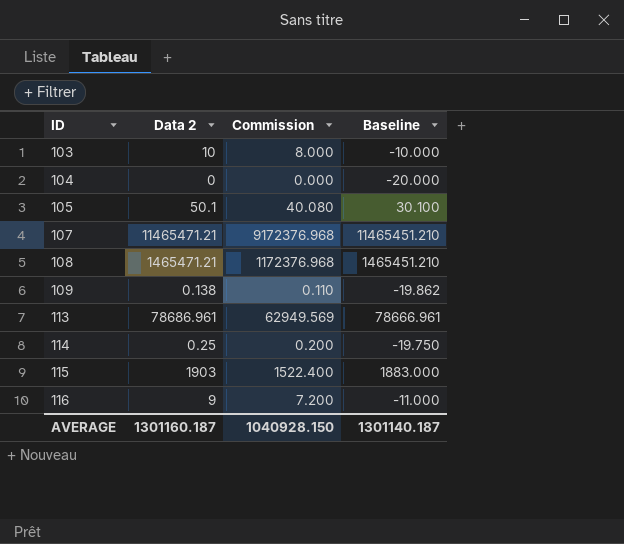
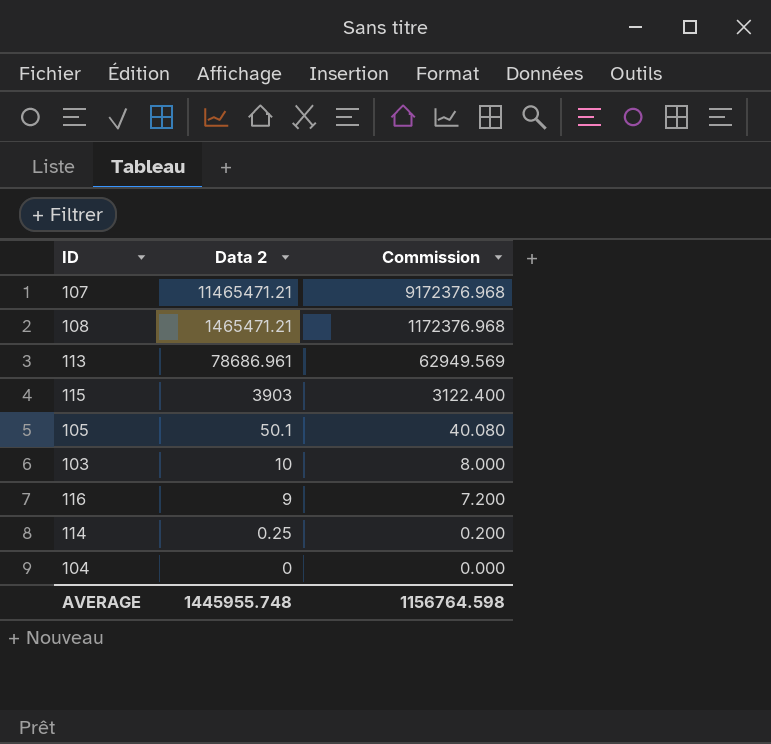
row order: ID ascending -> Data 2 descending
column Baseline | formula: [Data 2] - 20 -> none
row 109: 0.138 | 0.110 | -19.862 -> none
115 | Data 2: 1903 -> 3903
115 | Commission: 1522.400 -> 3122.400
AVERAGE | Data 2: 1301160.187 -> 1445955.748
AVERAGE | Commission: 1040928.150 -> 1156764.598

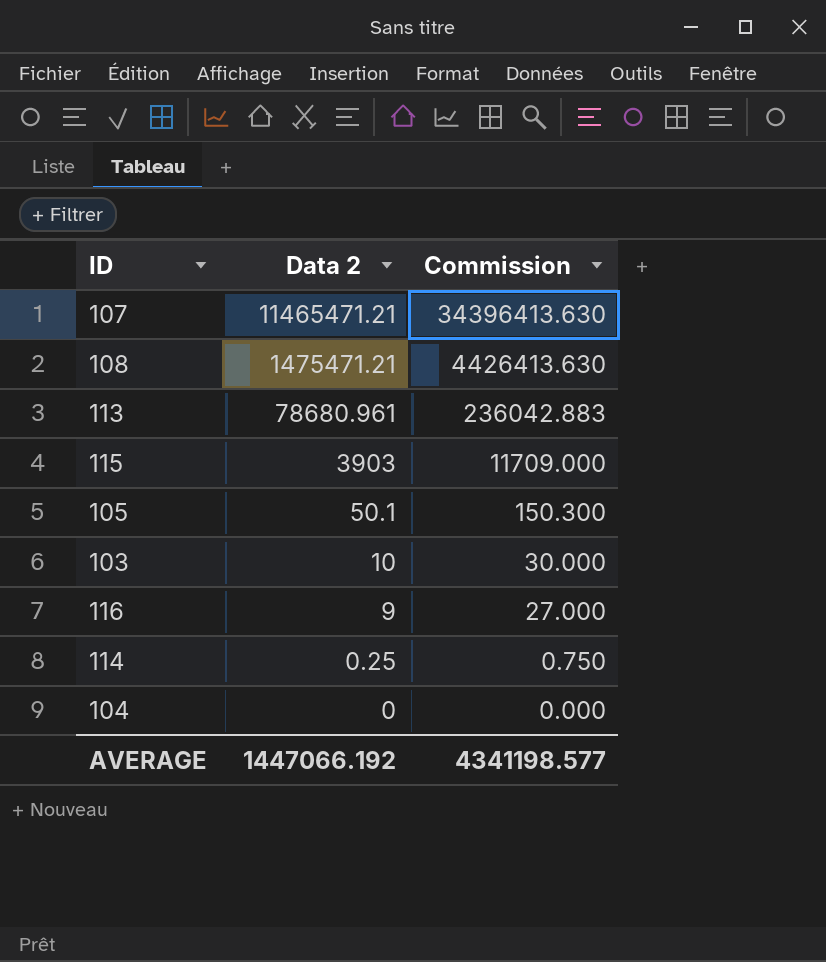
column Commission | formula: [Data 2] * 0.8 -> [Data 2] * 3
108 | Data 2: 1465471.21 -> 1475471.21
113 | Data 2: 78686.961 -> 78680.961
AVERAGE | Data 2: 1445955.748 -> 1447066.192
AVERAGE | Commission: 1156764.598 -> 4341198.577

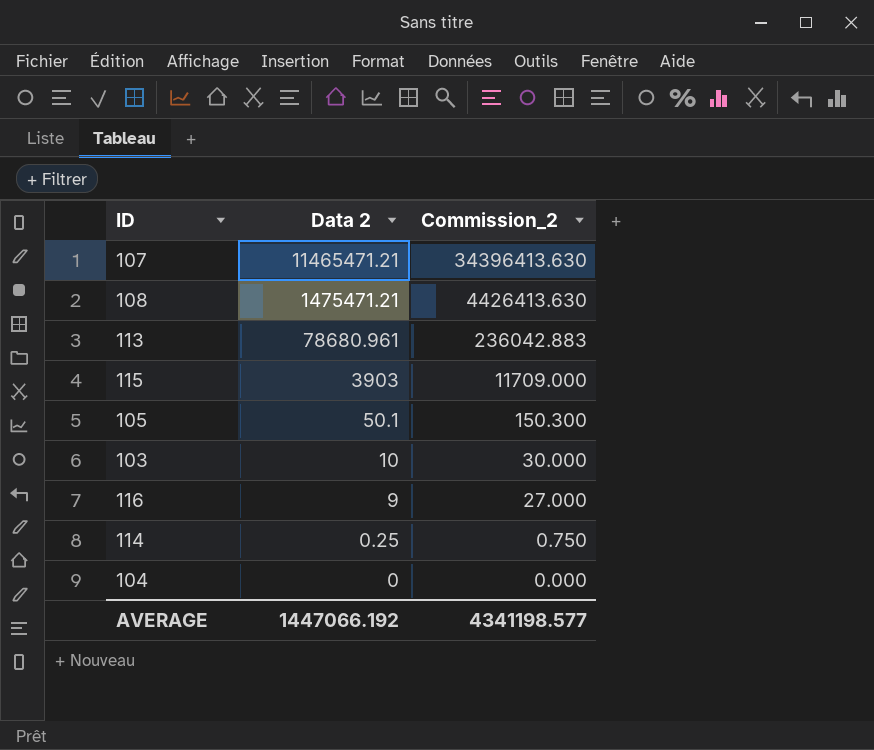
column name: Commission -> Commission_2

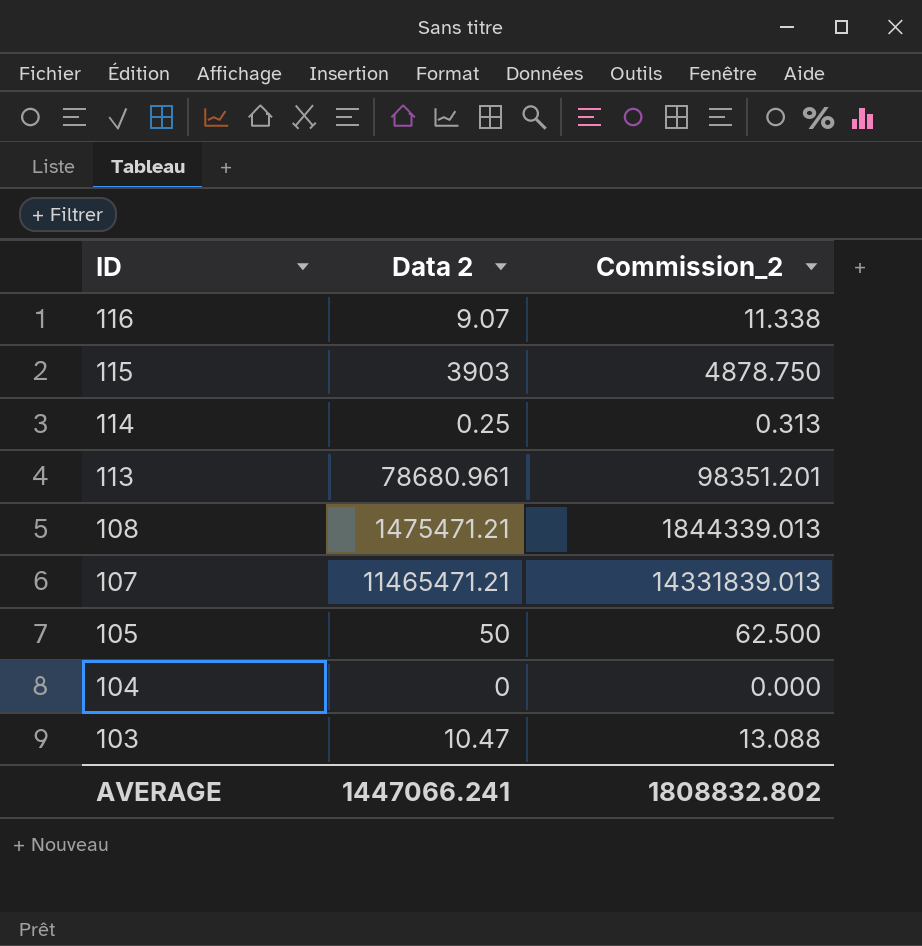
row order: Data 2 descending -> ID descending
column Commission_2 | formula: [Data 2] * 3 -> [Data 2] * 1.25
116 | Data 2: 9 -> 9.07
105 | Data 2: 50.1 -> 50
103 | Data 2: 10 -> 10.47
AVERAGE | Data 2: 1447066.192 -> 1447066.241
AVERAGE | Commission_2: 4341198.577 -> 1808832.802

